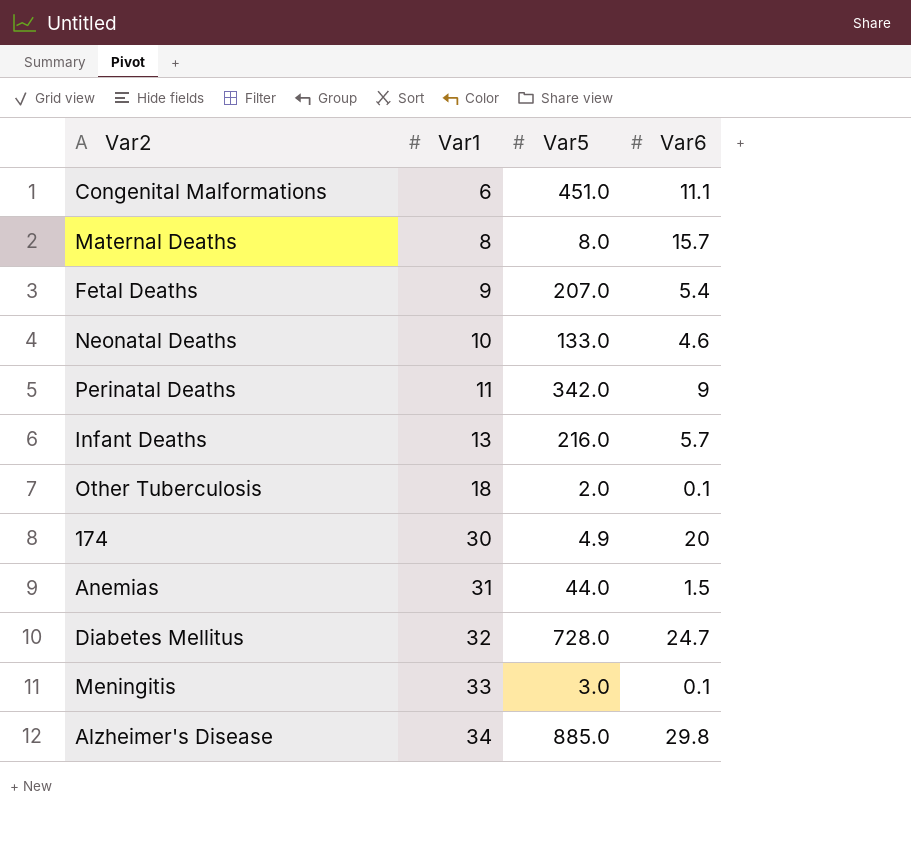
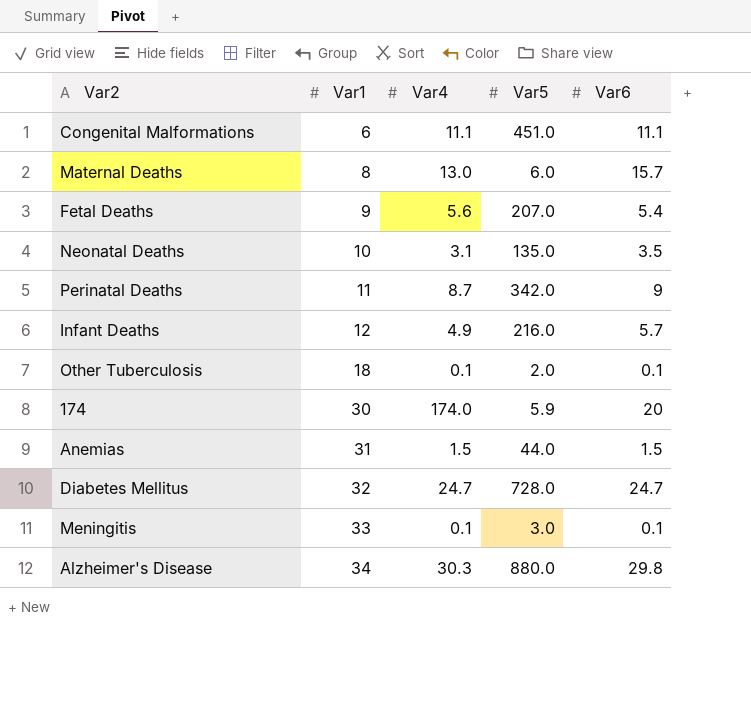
column Var4 | position: none -> 3
Maternal Deaths | Var5: 8.0 -> 6.0
Neonatal Deaths | Var5: 133.0 -> 135.0
Neonatal Deaths | Var6: 4.6 -> 3.5
Infant Deaths | Var1: 13 -> 12
174 | Var5: 4.9 -> 5.9
Alzheimer's Disease | Var5: 885.0 -> 880.0

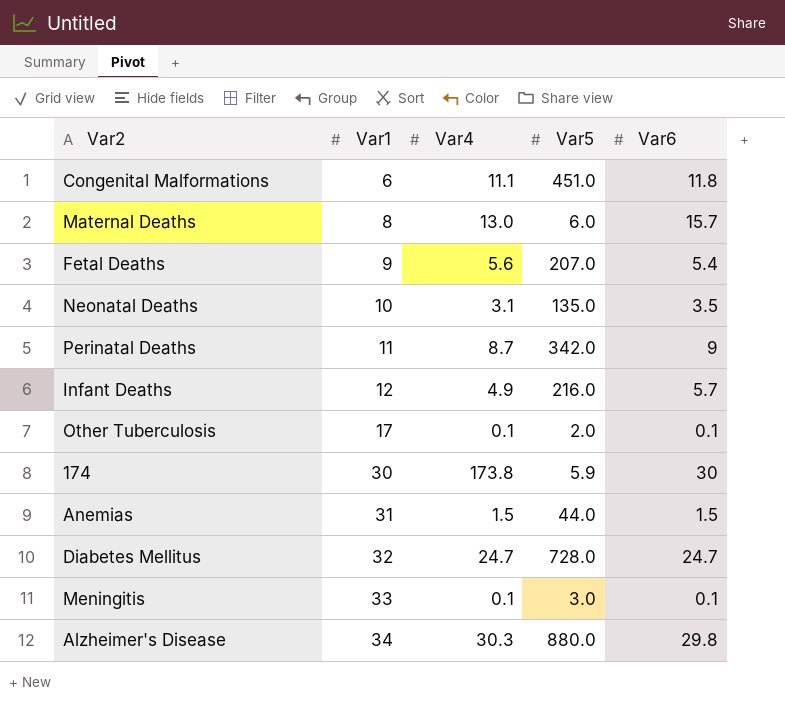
Congenital Malformations | Var6: 11.1 -> 11.8
Other Tuberculosis | Var1: 18 -> 17
174 | Var4: 174.0 -> 173.8
174 | Var6: 20 -> 30

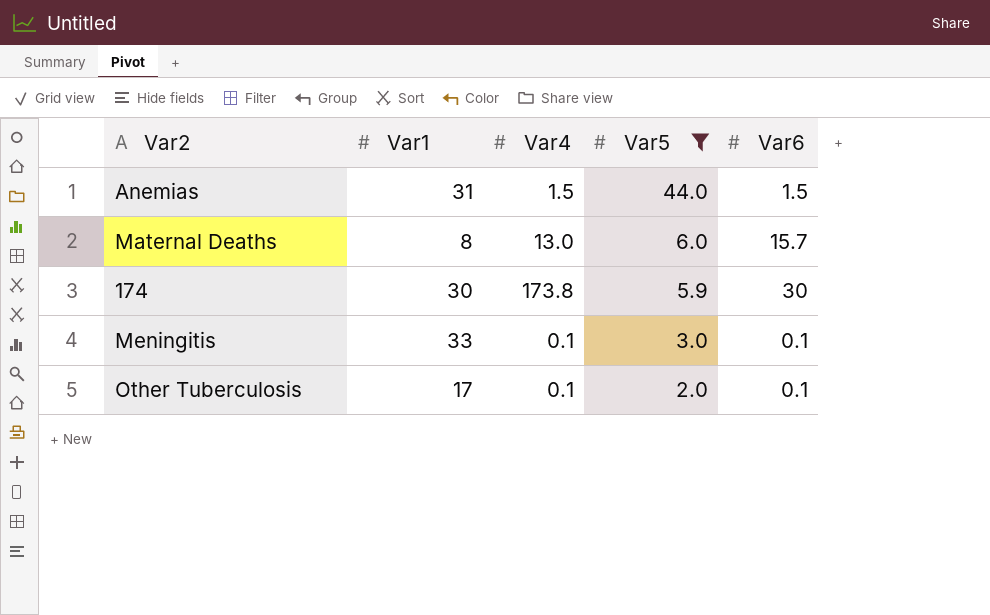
filter: none -> Var5 <= 44.0
row order: Var1 ascending -> Var5 descending

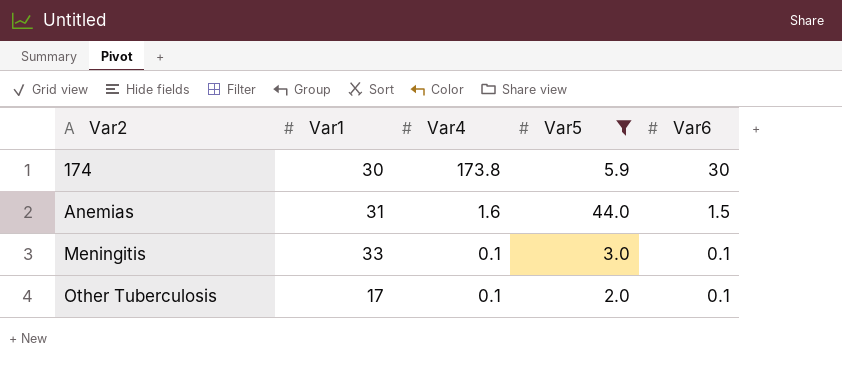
row order: Var5 descending -> Var2 ascending
row Maternal Deaths: 8 | 13.0 | 6.0 | 15.7 -> none
Anemias | Var4: 1.5 -> 1.6

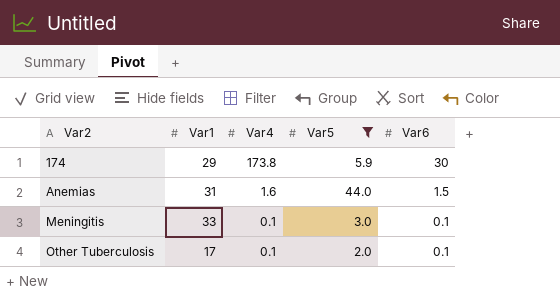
174 | Var1: 30 -> 29

